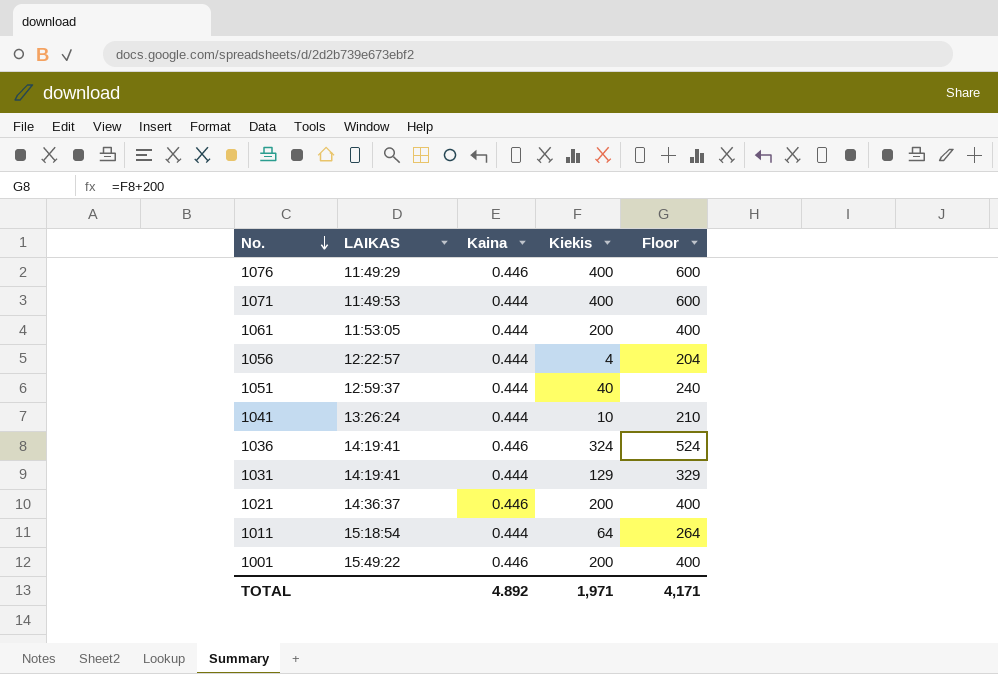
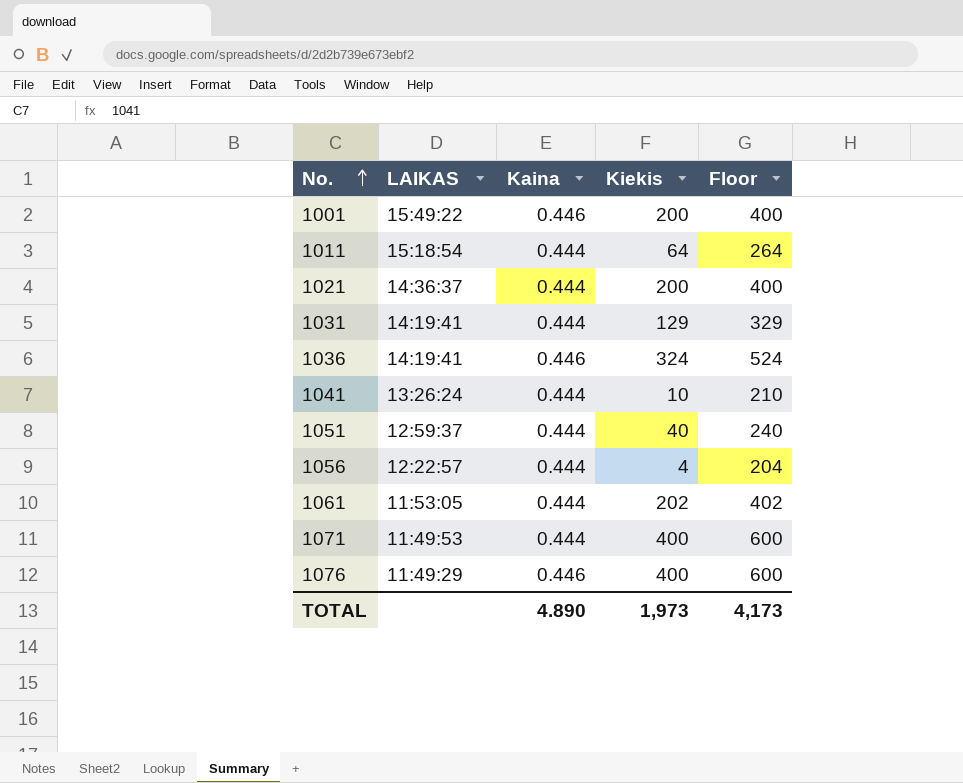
row order: No. descending -> No. ascending
1021 | Kaina: 0.446 -> 0.444
1061 | Kiekis: 200 -> 202
1061 | Floor: 400 -> 402
TOTAL | Kaina: 4.892 -> 4.890
TOTAL | Kiekis: 1,971 -> 1,973
TOTAL | Floor: 4,171 -> 4,173

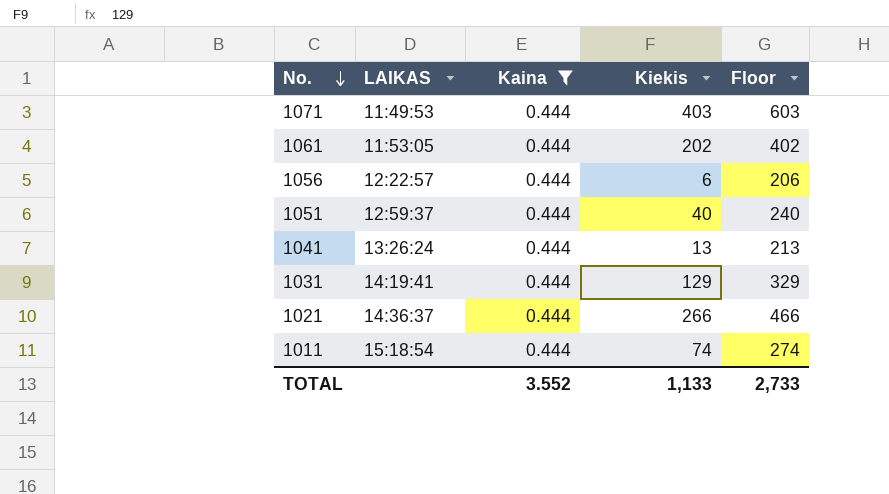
filter: none -> Kaina = 0.444
row order: No. ascending -> No. descending
1071 | Kiekis: 400 -> 403
1071 | Floor: 600 -> 603
1056 | Kiekis: 4 -> 6
1056 | Floor: 204 -> 206
1041 | Kiekis: 10 -> 13
1041 | Floor: 210 -> 213
1021 | Kiekis: 200 -> 266
1021 | Floor: 400 -> 466
1011 | Kiekis: 64 -> 74
1011 | Floor: 264 -> 274
TOTAL | Kaina: 4.890 -> 3.552
TOTAL | Kiekis: 1,973 -> 1,133
TOTAL | Floor: 4,173 -> 2,733

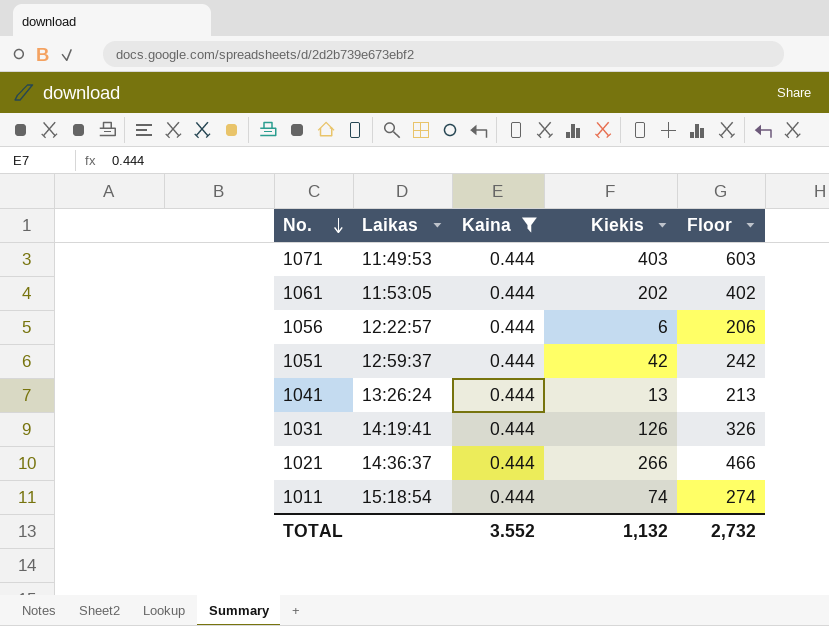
column name: LAIKAS -> Laikas
1051 | Kiekis: 40 -> 42
1051 | Floor: 240 -> 242
1031 | Kiekis: 129 -> 126
1031 | Floor: 329 -> 326
TOTAL | Kiekis: 1,133 -> 1,132
TOTAL | Floor: 2,733 -> 2,732

